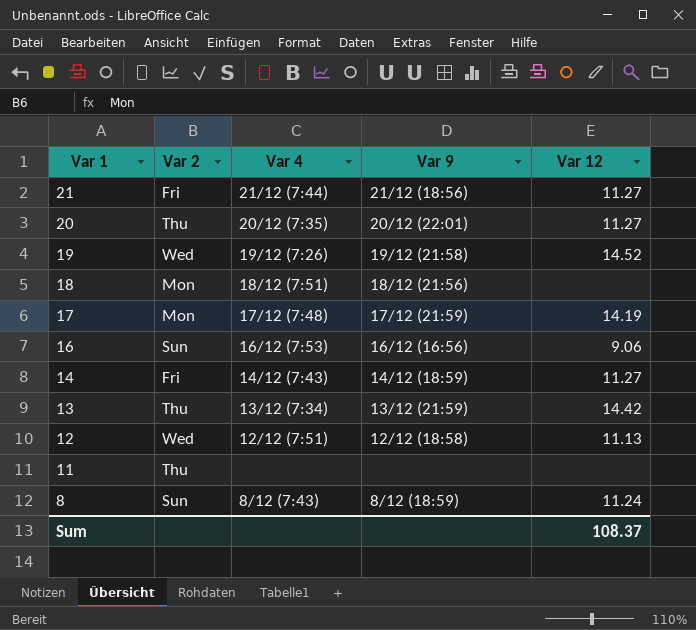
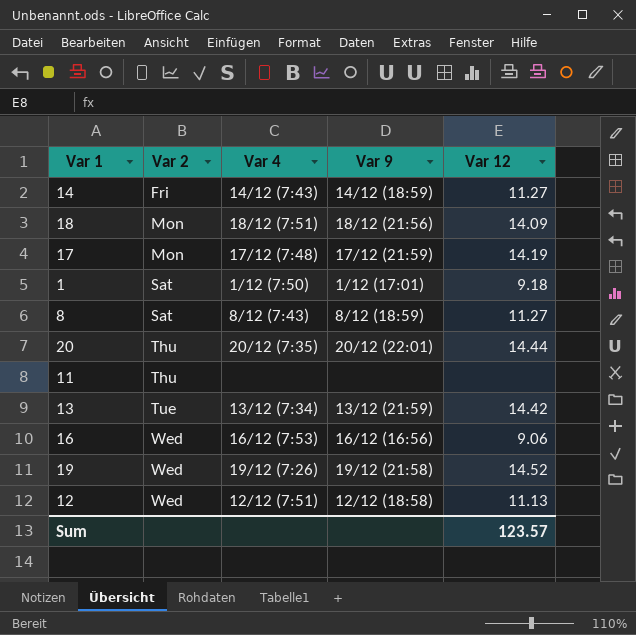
row order: Var 1 descending -> Var 2 ascending
row 21: Fri | 21/12 (7:44) | 21/12 (18:56) | 11.27 -> none
18 | Var 12: none -> 14.09
row 1: none -> Sat | 1/12 (7:50) | 1/12 (17:01) | 9.18
8 | Var 2: Sun -> Sat
8 | Var 12: 11.24 -> 11.27
20 | Var 12: 11.27 -> 14.44
13 | Var 2: Thu -> Tue
16 | Var 2: Sun -> Wed
Sum | Var 12: 108.37 -> 123.57

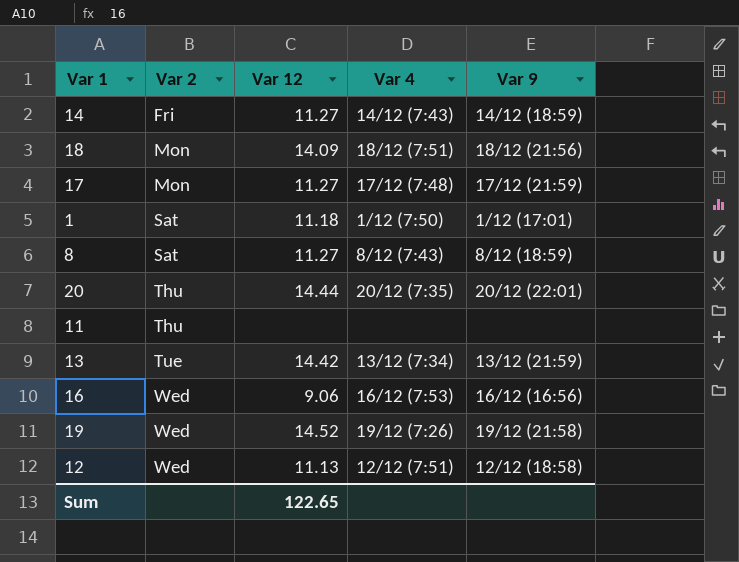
column Var 12 | position: 5 -> 3
17 | Var 12: 14.19 -> 11.27
1 | Var 12: 9.18 -> 11.18
Sum | Var 12: 123.57 -> 122.65

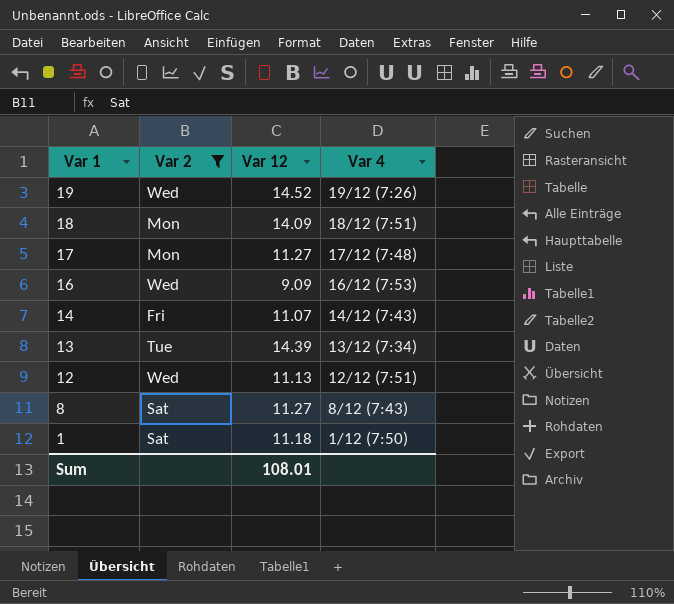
filter: none -> Var 2 != Thu
row order: Var 2 ascending -> Var 1 descending
column Var 9 | position: 5 -> none
16 | Var 12: 9.06 -> 9.09
14 | Var 12: 11.27 -> 11.07
13 | Var 12: 14.42 -> 14.39
Sum | Var 12: 122.65 -> 108.01

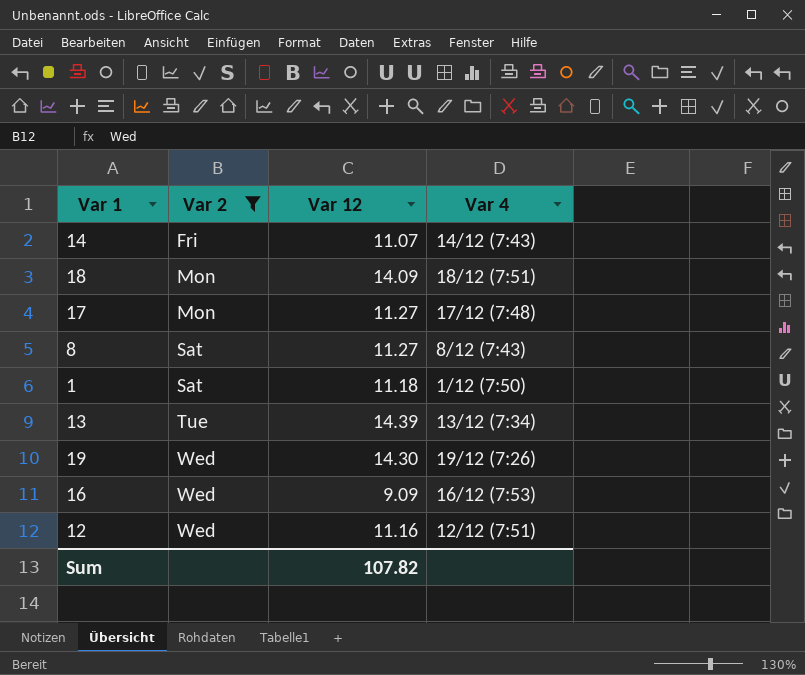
row order: Var 1 descending -> Var 2 ascending
19 | Var 12: 14.52 -> 14.30
12 | Var 12: 11.13 -> 11.16
Sum | Var 12: 108.01 -> 107.82

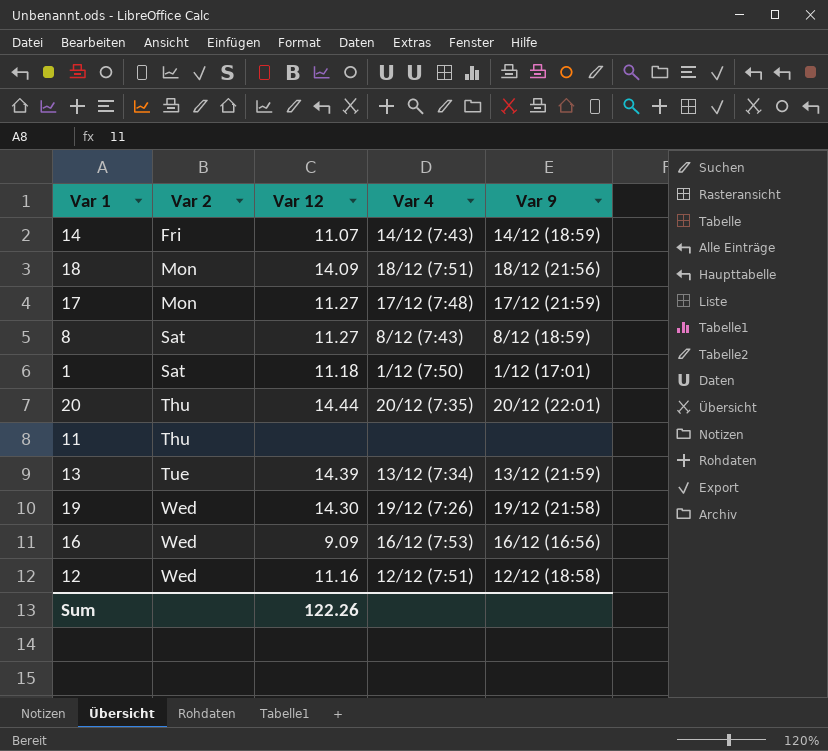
filter: Var 2 != Thu -> none
column Var 9 | position: none -> 5
Sum | Var 12: 107.82 -> 122.26

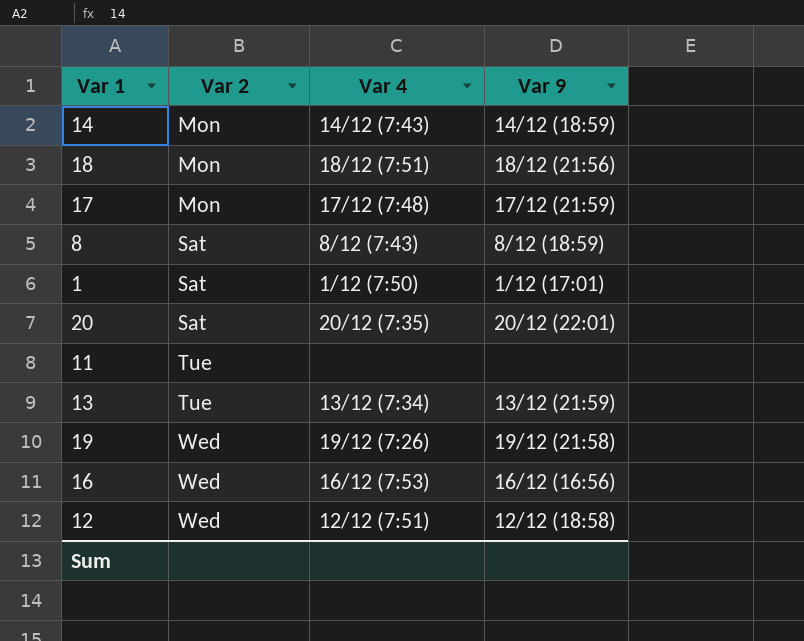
column Var 12 | position: 3 -> none
14 | Var 2: Fri -> Mon
20 | Var 2: Thu -> Sat
11 | Var 2: Thu -> Tue

